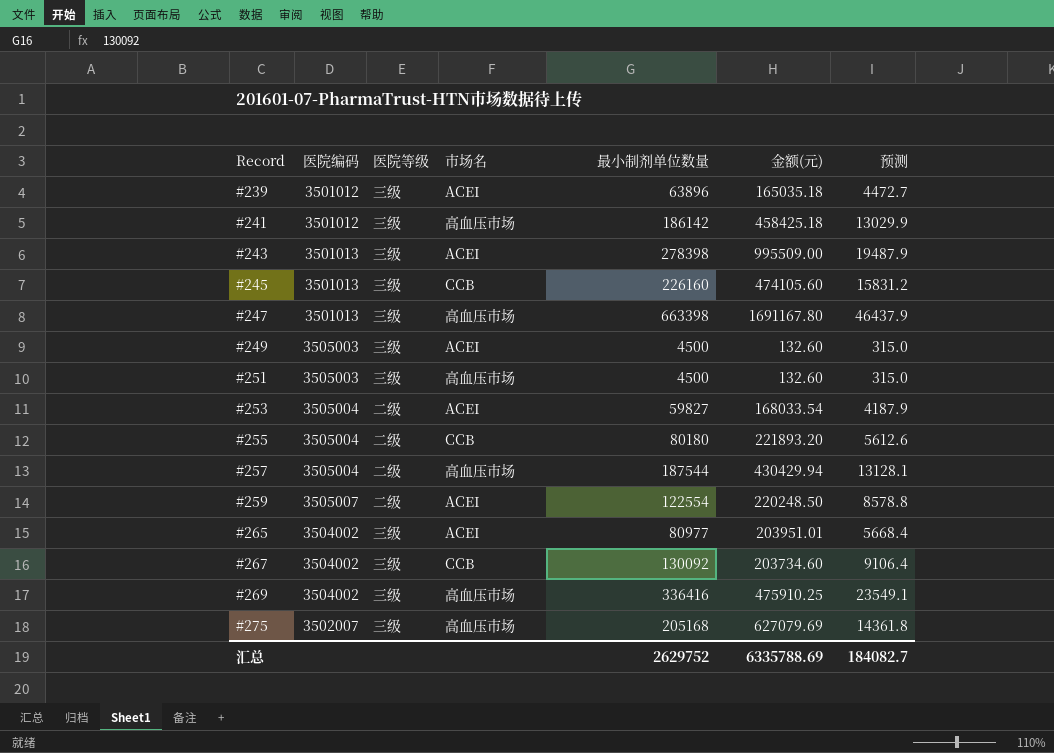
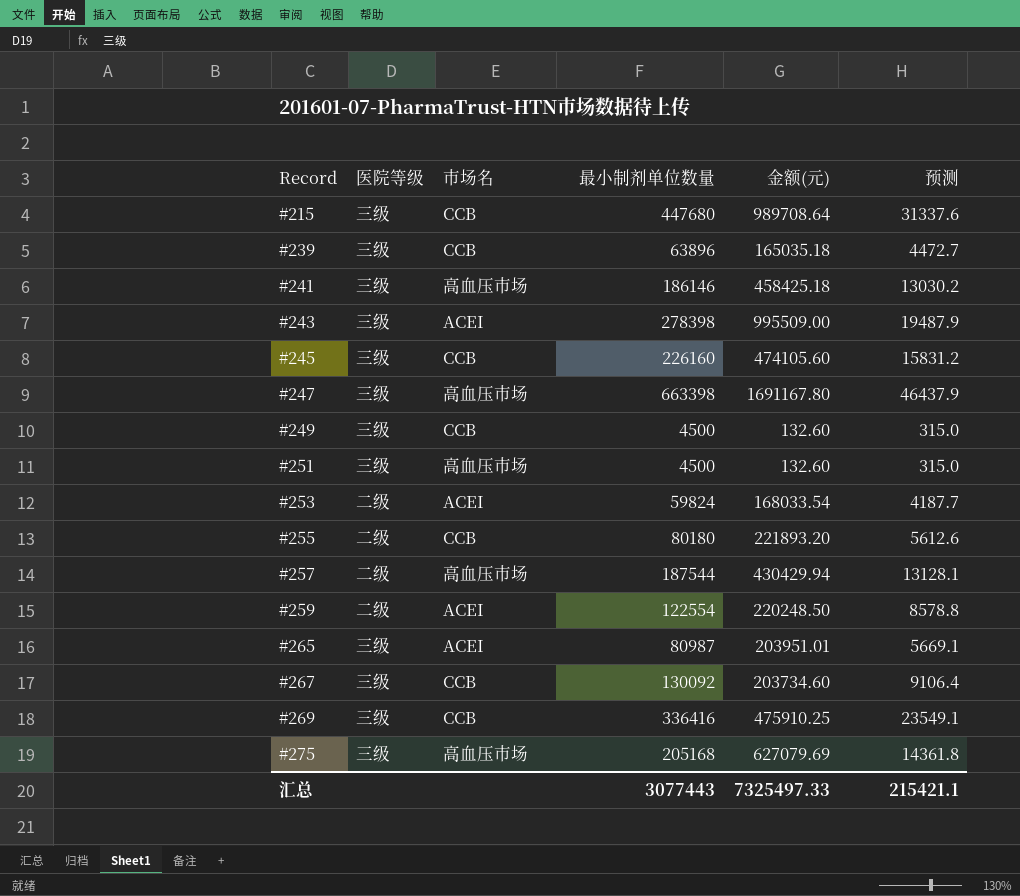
column 医院编码 | position: 2 -> none
row #215: none -> 三级 | CCB | 447680 | 989708.64 | 31337.6
#239 | 市场名: ACEI -> CCB
#241 | 最小制剂单位数量: 186142 -> 186146
#241 | 预测: 13029.9 -> 13030.2
#249 | 市场名: ACEI -> CCB
#253 | 最小制剂单位数量: 59827 -> 59824
#253 | 预测: 4187.9 -> 4187.7
#265 | 最小制剂单位数量: 80977 -> 80987
#265 | 预测: 5668.4 -> 5669.1
#269 | 市场名: 高血压市场 -> CCB
汇总 | 最小制剂单位数量: 2629752 -> 3077443
汇总 | 金额(元): 6335788.69 -> 7325497.33
汇总 | 预测: 184082.7 -> 215421.1

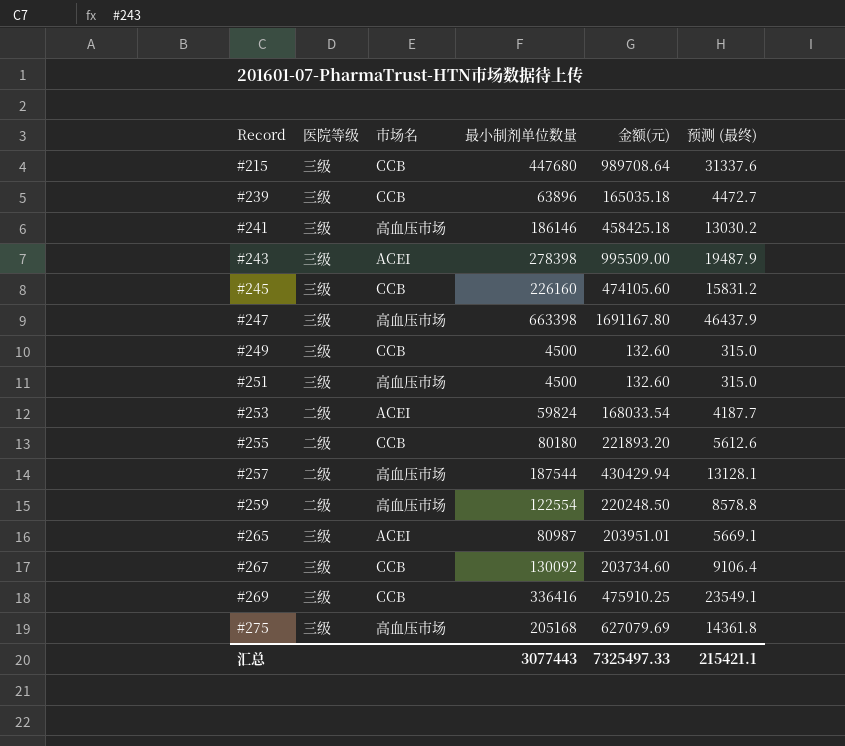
column name: 预测 -> 预测 (最终)
#259 | 市场名: ACEI -> 高血压市场

